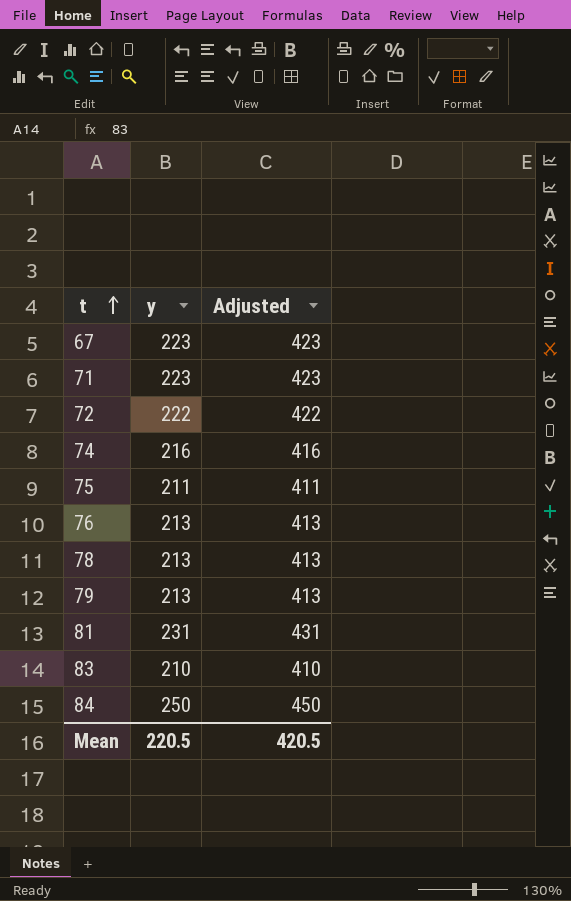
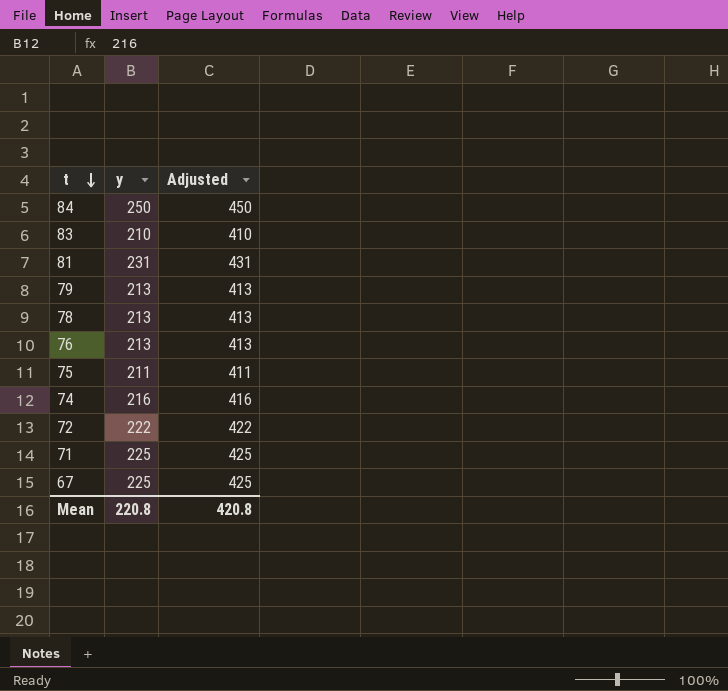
row order: t ascending -> t descending
71 | y: 223 -> 225
71 | Adjusted: 423 -> 425
67 | y: 223 -> 225
67 | Adjusted: 423 -> 425
Mean | y: 220.5 -> 220.8
Mean | Adjusted: 420.5 -> 420.8

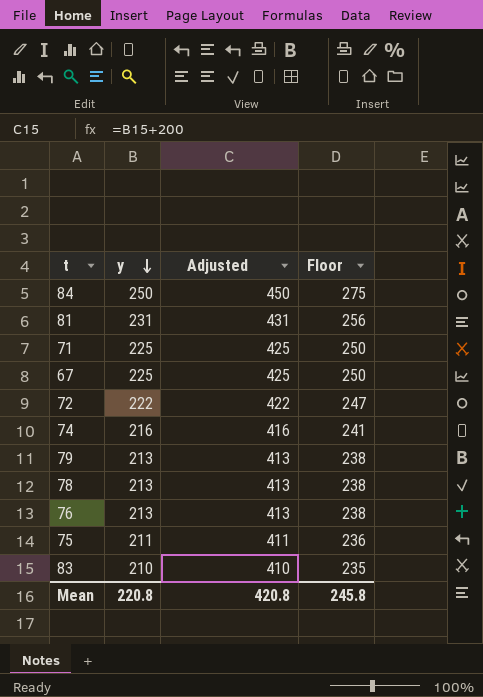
row order: t descending -> y descending
column Floor | formula: none -> [y] + 25

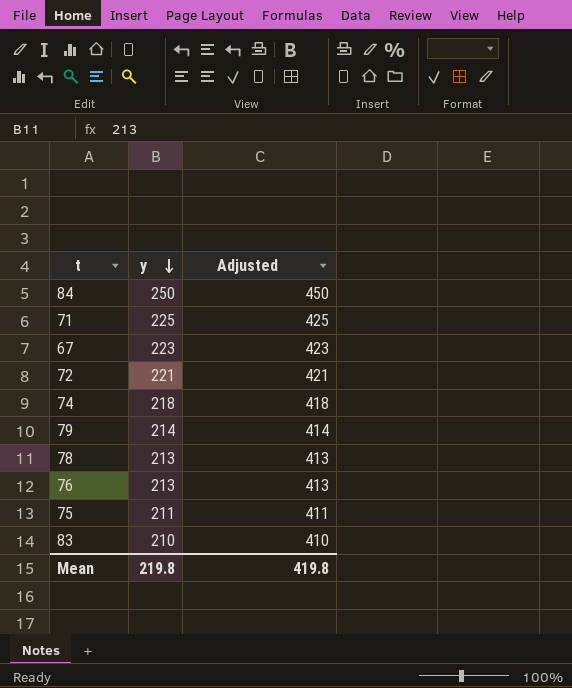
column Floor | formula: [y] + 25 -> none
row 81: 231 | 431 | 256 -> none
67 | y: 225 -> 223
67 | Adjusted: 425 -> 423
72 | y: 222 -> 221
72 | Adjusted: 422 -> 421
74 | y: 216 -> 218
74 | Adjusted: 416 -> 418
79 | y: 213 -> 214
79 | Adjusted: 413 -> 414
Mean | y: 220.8 -> 219.8
Mean | Adjusted: 420.8 -> 419.8

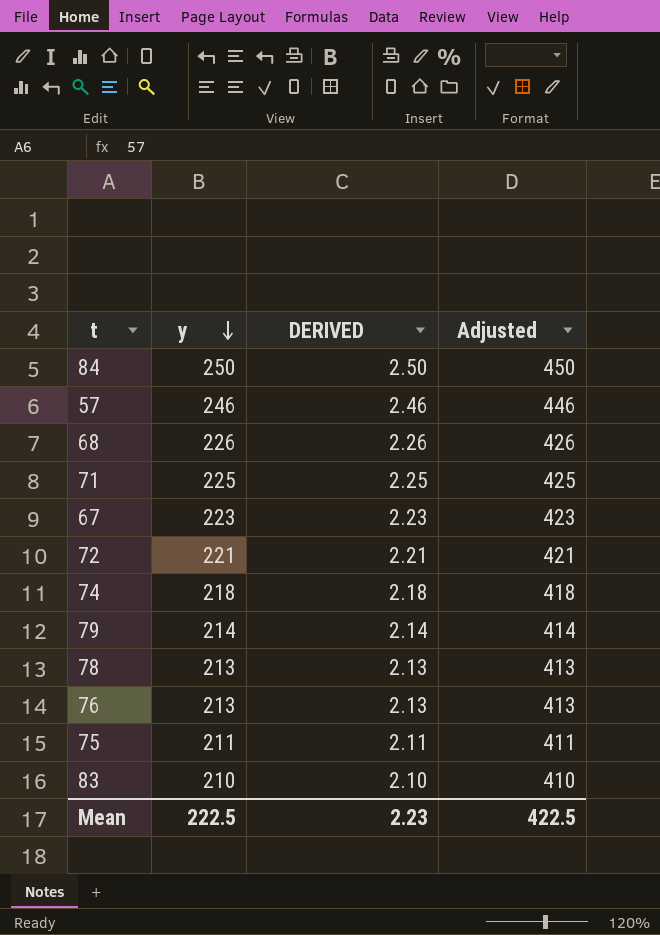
column DERIVED | formula: none -> [y] * 0.01
row 57: none -> 246 | 2.46 | 446
row 68: none -> 226 | 2.26 | 426
Mean | y: 219.8 -> 222.5
Mean | Adjusted: 419.8 -> 422.5

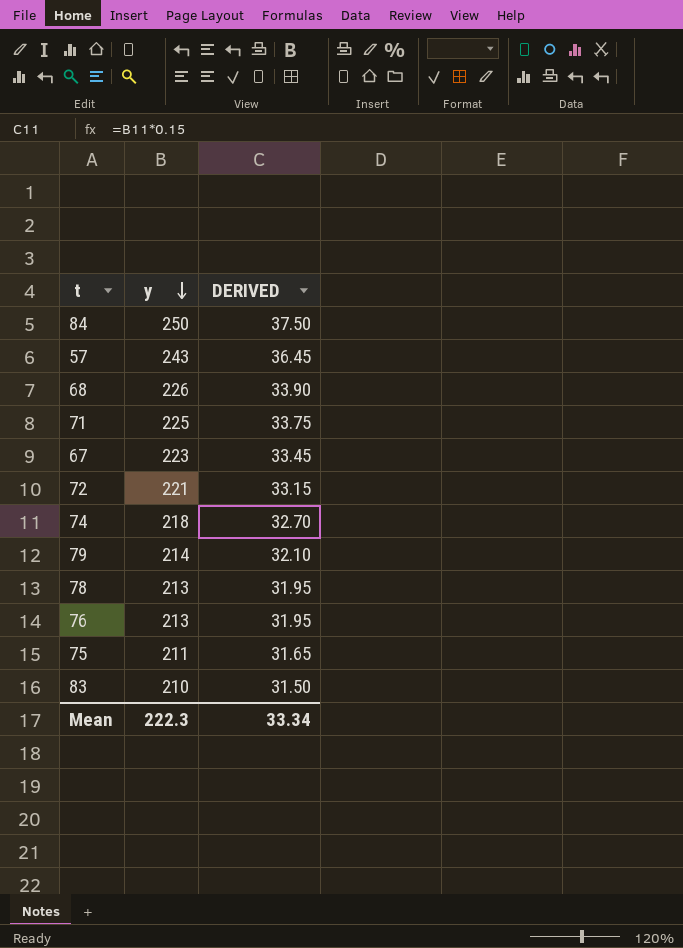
column Adjusted | formula: [y] + 200 -> none
column DERIVED | formula: [y] * 0.01 -> [y] * 0.15
57 | y: 246 -> 243
Mean | y: 222.5 -> 222.3
Mean | DERIVED: 2.23 -> 33.34

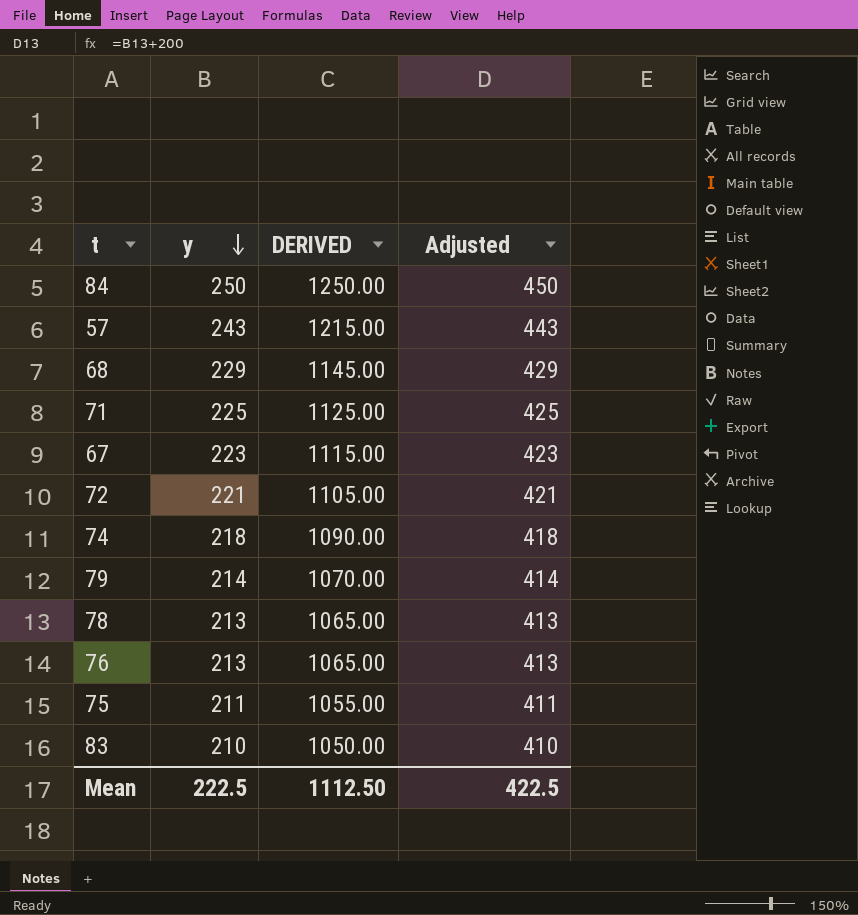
column DERIVED | formula: [y] * 0.15 -> [y] * 5
column Adjusted | formula: none -> [y] + 200
68 | y: 226 -> 229
Mean | y: 222.3 -> 222.5
Mean | DERIVED: 33.34 -> 1112.50

